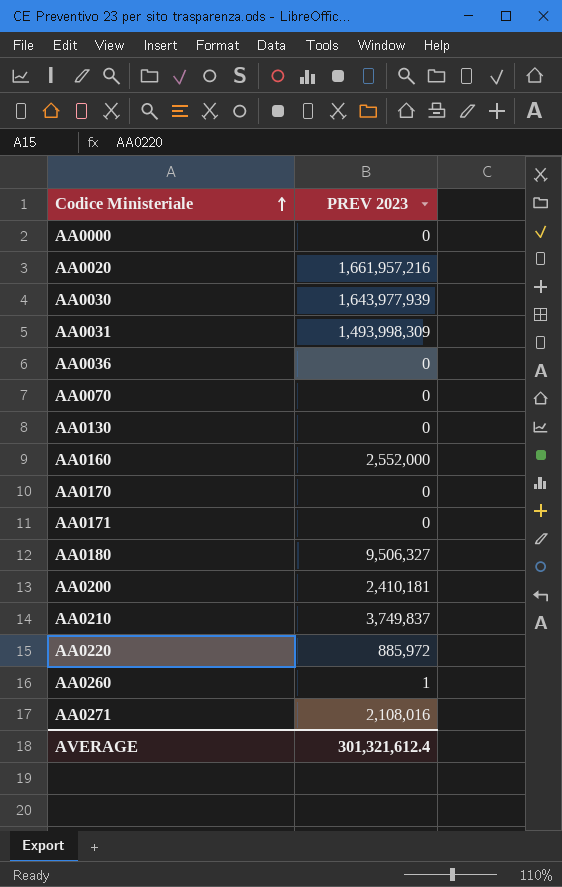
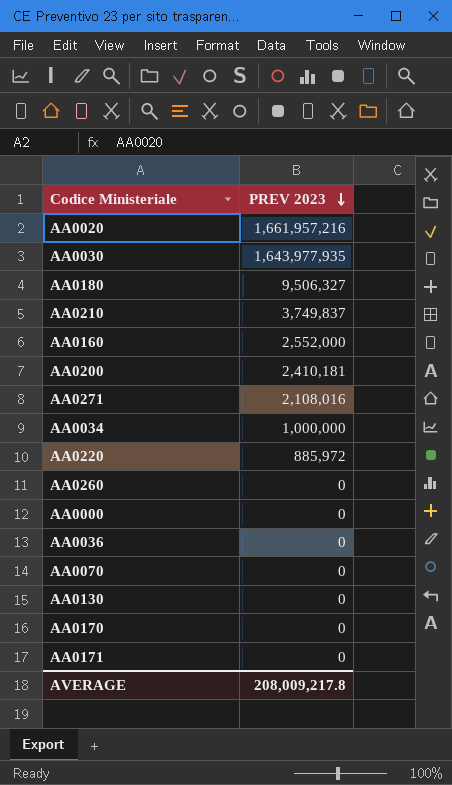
row order: Codice Ministeriale ascending -> PREV 2023 descending
row AA0031: 1,493,998,309 -> none
AA0030 | PREV 2023: 1,643,977,939 -> 1,643,977,935
row AA0034: none -> 1,000,000
AA0260 | PREV 2023: 1 -> 0
AVERAGE | PREV 2023: 301,321,612.4 -> 208,009,217.8

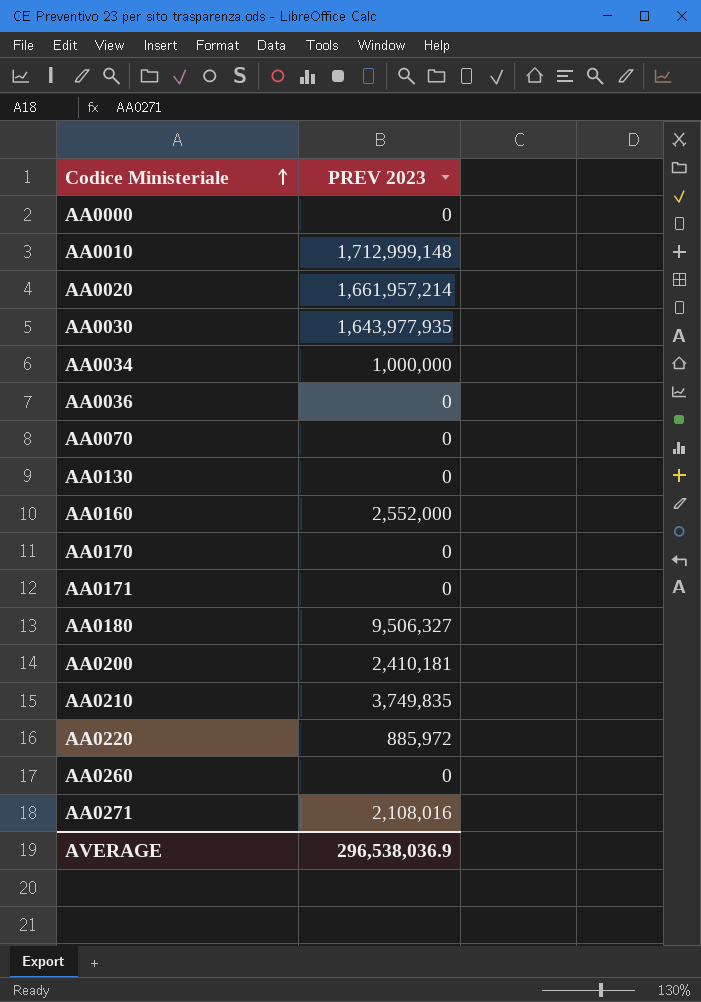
row order: PREV 2023 descending -> Codice Ministeriale ascending
row AA0010: none -> 1,712,999,148
AA0020 | PREV 2023: 1,661,957,216 -> 1,661,957,214
AA0210 | PREV 2023: 3,749,837 -> 3,749,835
AVERAGE | PREV 2023: 208,009,217.8 -> 296,538,036.9

